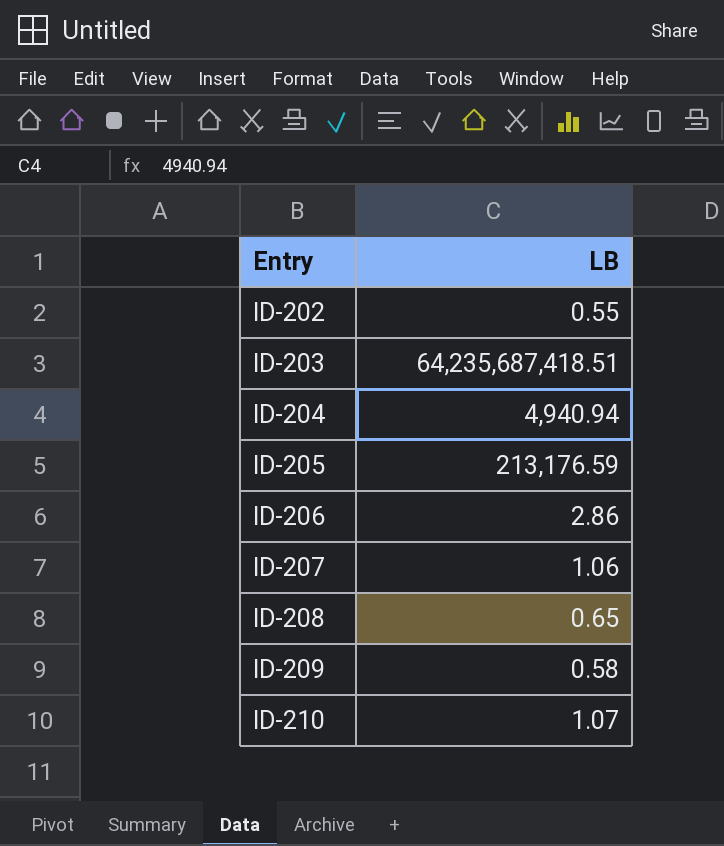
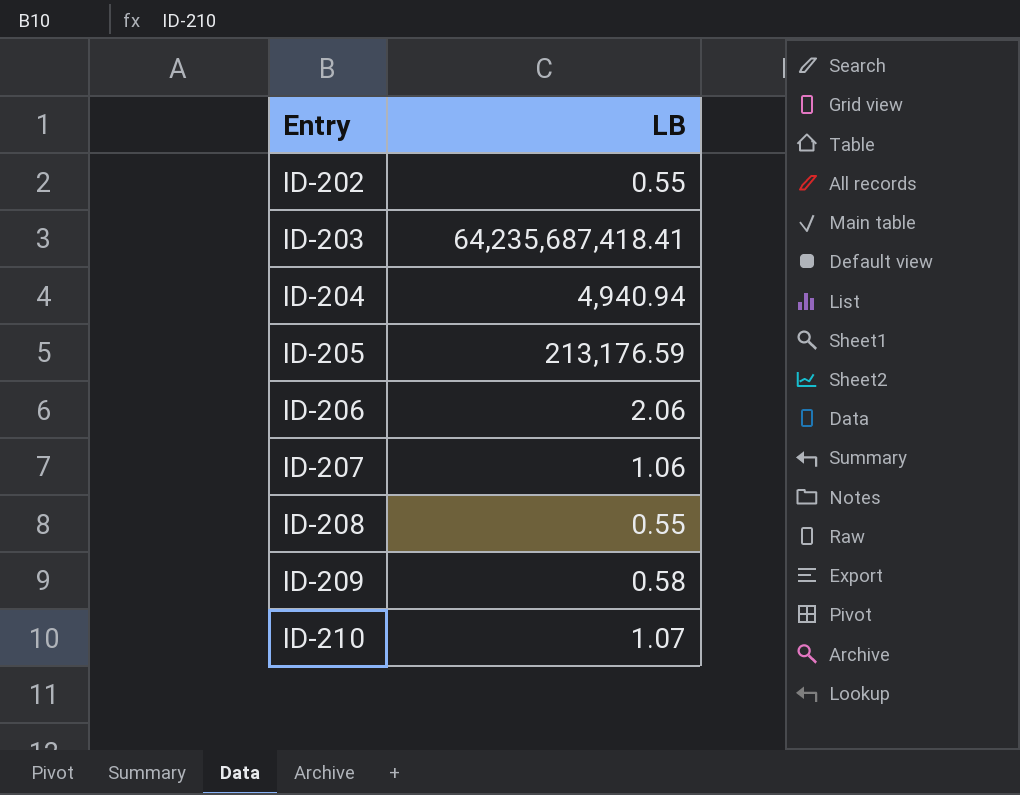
ID-203 | LB: 64,235,687,418.51 -> 64,235,687,418.41
ID-206 | LB: 2.86 -> 2.06
ID-208 | LB: 0.65 -> 0.55

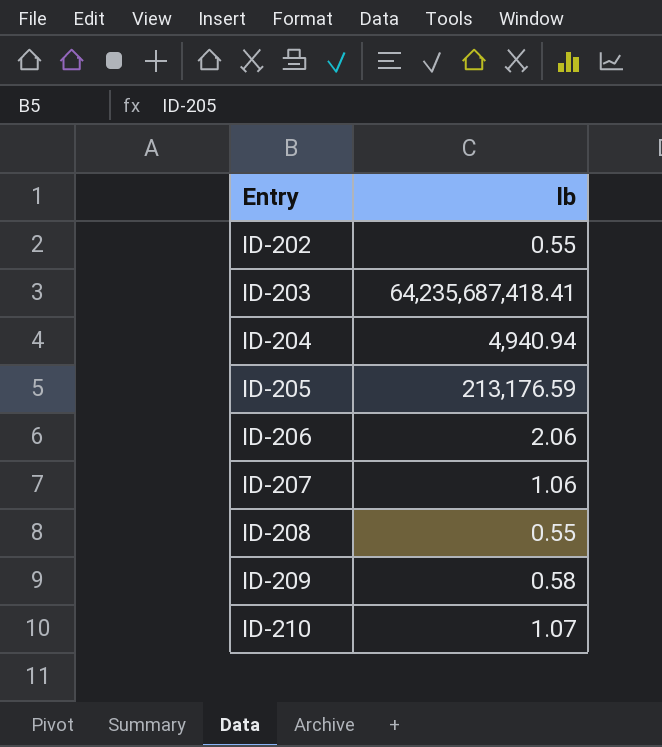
column name: LB -> lb

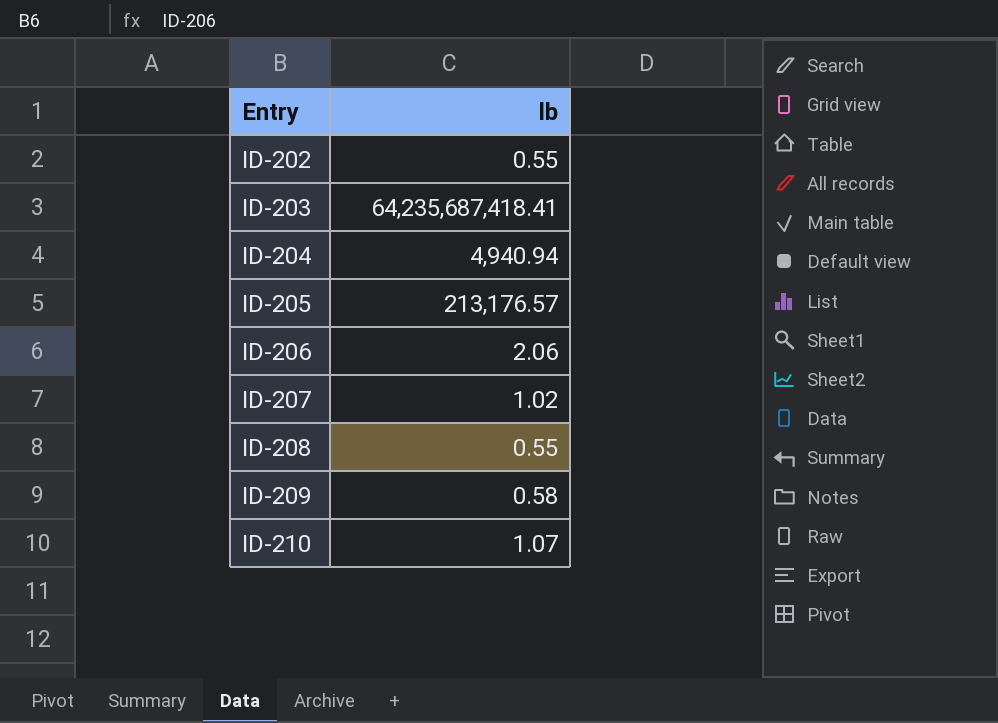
ID-205 | lb: 213,176.59 -> 213,176.57
ID-207 | lb: 1.06 -> 1.02

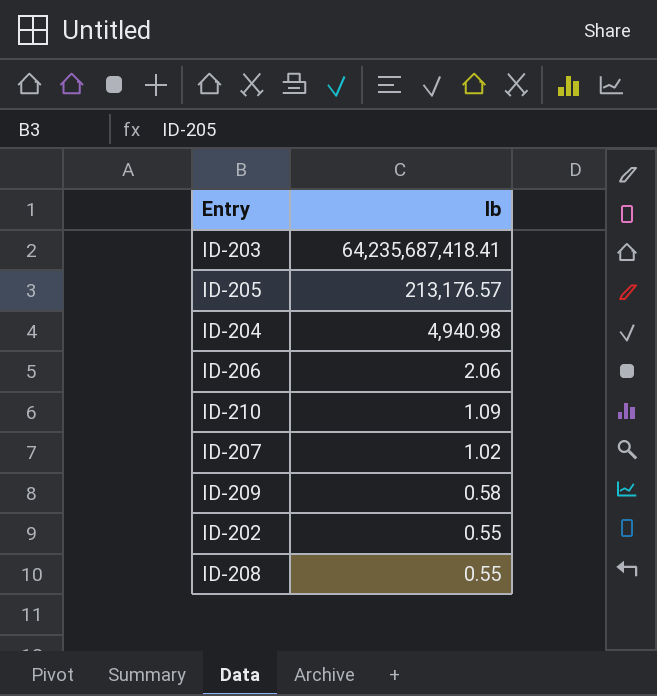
row order: Entry ascending -> lb descending
ID-204 | lb: 4,940.94 -> 4,940.98
ID-210 | lb: 1.07 -> 1.09

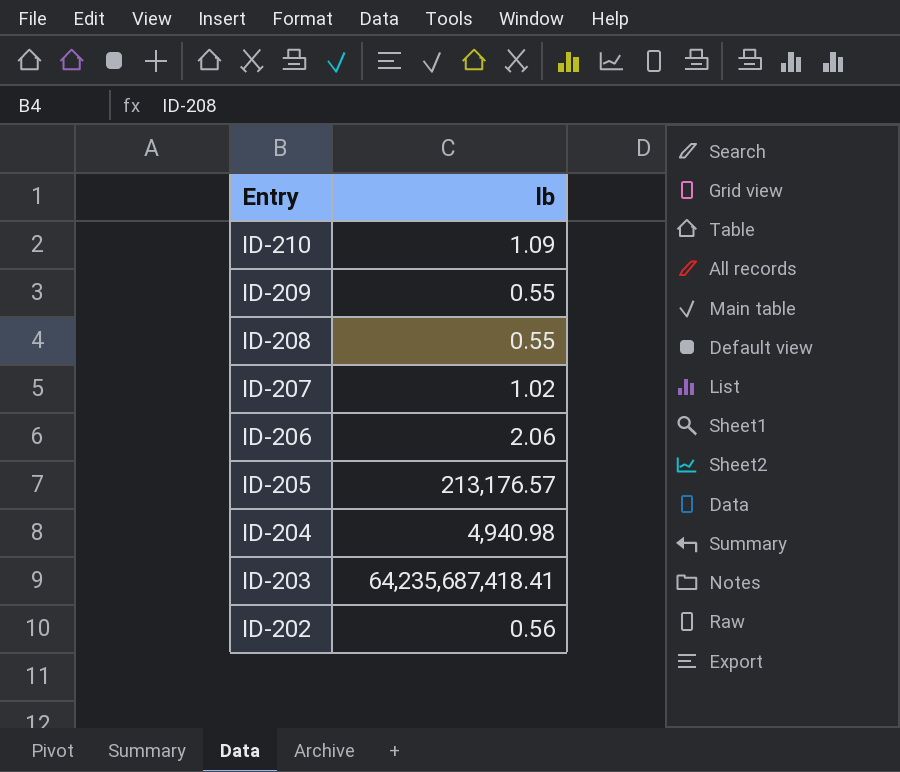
row order: lb descending -> Entry descending
ID-209 | lb: 0.58 -> 0.55
ID-202 | lb: 0.55 -> 0.56

